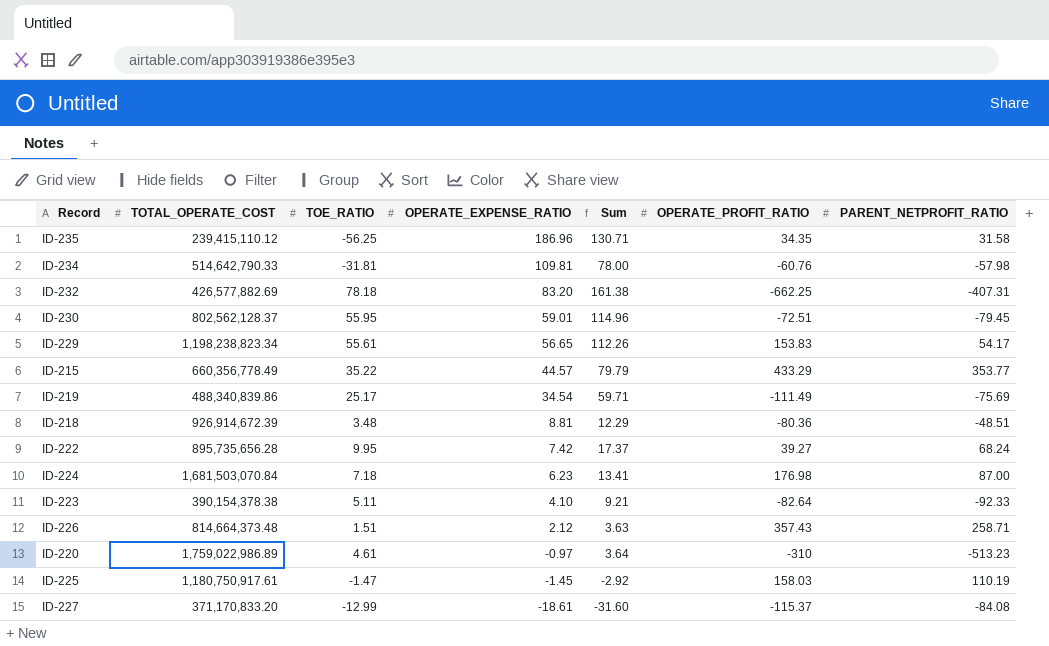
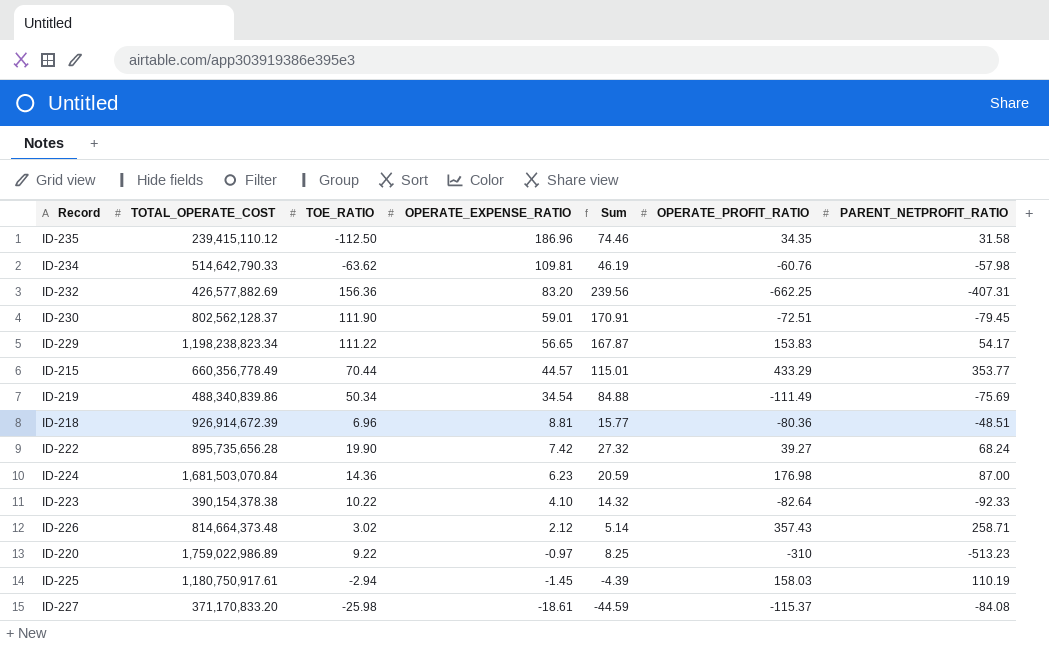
ID-235 | TOE_RATIO: -56.25 -> -112.50
ID-235 | Sum: 130.71 -> 74.46
ID-234 | TOE_RATIO: -31.81 -> -63.62
ID-234 | Sum: 78.00 -> 46.19
ID-232 | TOE_RATIO: 78.18 -> 156.36
ID-232 | Sum: 161.38 -> 239.56
ID-230 | TOE_RATIO: 55.95 -> 111.90
ID-230 | Sum: 114.96 -> 170.91
ID-229 | TOE_RATIO: 55.61 -> 111.22
ID-229 | Sum: 112.26 -> 167.87
ID-215 | TOE_RATIO: 35.22 -> 70.44
ID-215 | Sum: 79.79 -> 115.01
ID-219 | TOE_RATIO: 25.17 -> 50.34
ID-219 | Sum: 59.71 -> 84.88
ID-218 | TOE_RATIO: 3.48 -> 6.96
ID-218 | Sum: 12.29 -> 15.77
ID-222 | TOE_RATIO: 9.95 -> 19.90
ID-222 | Sum: 17.37 -> 27.32
ID-224 | TOE_RATIO: 7.18 -> 14.36
ID-224 | Sum: 13.41 -> 20.59
ID-223 | TOE_RATIO: 5.11 -> 10.22
ID-223 | Sum: 9.21 -> 14.32
ID-226 | TOE_RATIO: 1.51 -> 3.02
ID-226 | Sum: 3.63 -> 5.14
ID-220 | TOE_RATIO: 4.61 -> 9.22
ID-220 | Sum: 3.64 -> 8.25
ID-225 | TOE_RATIO: -1.47 -> -2.94
ID-225 | Sum: -2.92 -> -4.39
ID-227 | TOE_RATIO: -12.99 -> -25.98
ID-227 | Sum: -31.60 -> -44.59

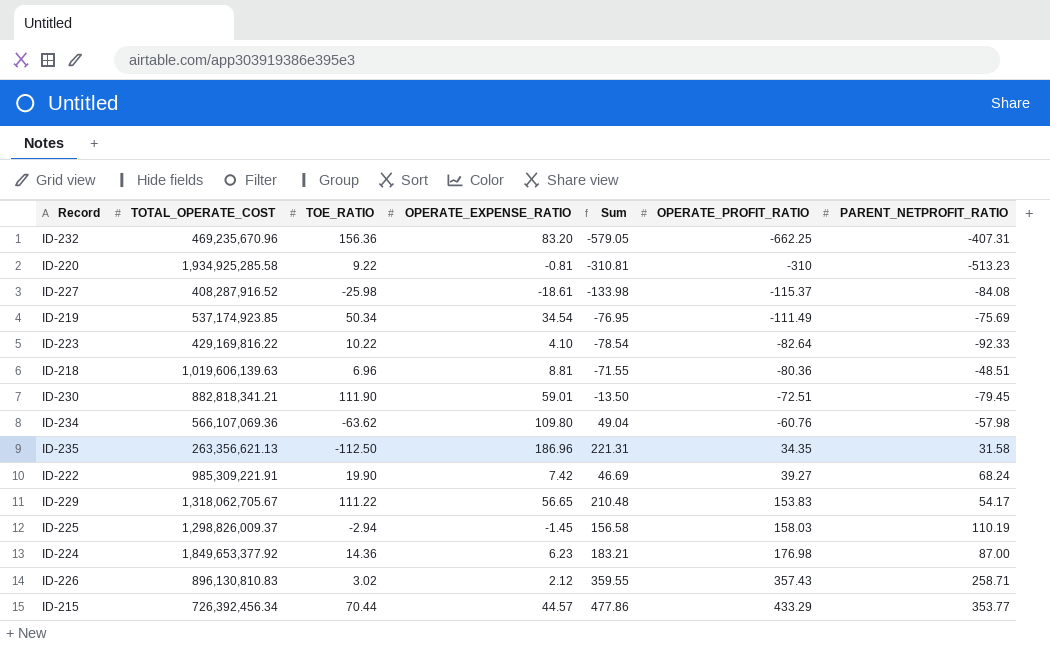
row order: OPERATE_EXPENSE_RATIO descending -> OPERATE_PROFIT_RATIO ascending
column Sum | formula: [TOE_RATIO] + [OPERATE_EXPENSE_RATIO] -> [OPERATE_EXPENSE_RATIO] + [OPERATE_PROFIT_RATIO]
ID-232 | TOTAL_OPERATE_COST: 426,577,882.69 -> 469,235,670.96
ID-220 | TOTAL_OPERATE_COST: 1,759,022,986.89 -> 1,934,925,285.58
ID-220 | OPERATE_EXPENSE_RATIO: -0.97 -> -0.81
ID-227 | TOTAL_OPERATE_COST: 371,170,833.20 -> 408,287,916.52
ID-219 | TOTAL_OPERATE_COST: 488,340,839.86 -> 537,174,923.85
ID-223 | TOTAL_OPERATE_COST: 390,154,378.38 -> 429,169,816.22
ID-218 | TOTAL_OPERATE_COST: 926,914,672.39 -> 1,019,606,139.63
ID-230 | TOTAL_OPERATE_COST: 802,562,128.37 -> 882,818,341.21
ID-234 | TOTAL_OPERATE_COST: 514,642,790.33 -> 566,107,069.36
ID-234 | OPERATE_EXPENSE_RATIO: 109.81 -> 109.80
ID-235 | TOTAL_OPERATE_COST: 239,415,110.12 -> 263,356,621.13
ID-222 | TOTAL_OPERATE_COST: 895,735,656.28 -> 985,309,221.91
ID-229 | TOTAL_OPERATE_COST: 1,198,238,823.34 -> 1,318,062,705.67
ID-225 | TOTAL_OPERATE_COST: 1,180,750,917.61 -> 1,298,826,009.37
ID-224 | TOTAL_OPERATE_COST: 1,681,503,070.84 -> 1,849,653,377.92
ID-226 | TOTAL_OPERATE_COST: 814,664,373.48 -> 896,130,810.83
ID-215 | TOTAL_OPERATE_COST: 660,356,778.49 -> 726,392,456.34

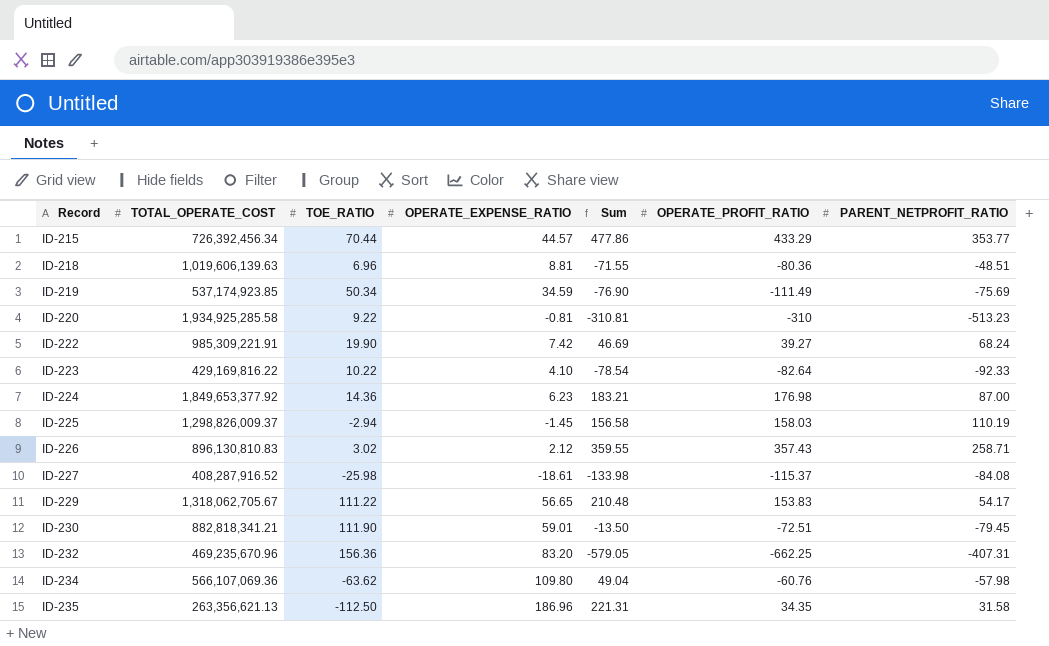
row order: OPERATE_PROFIT_RATIO ascending -> Record ascending
ID-219 | OPERATE_EXPENSE_RATIO: 34.54 -> 34.59
ID-219 | Sum: -76.95 -> -76.90

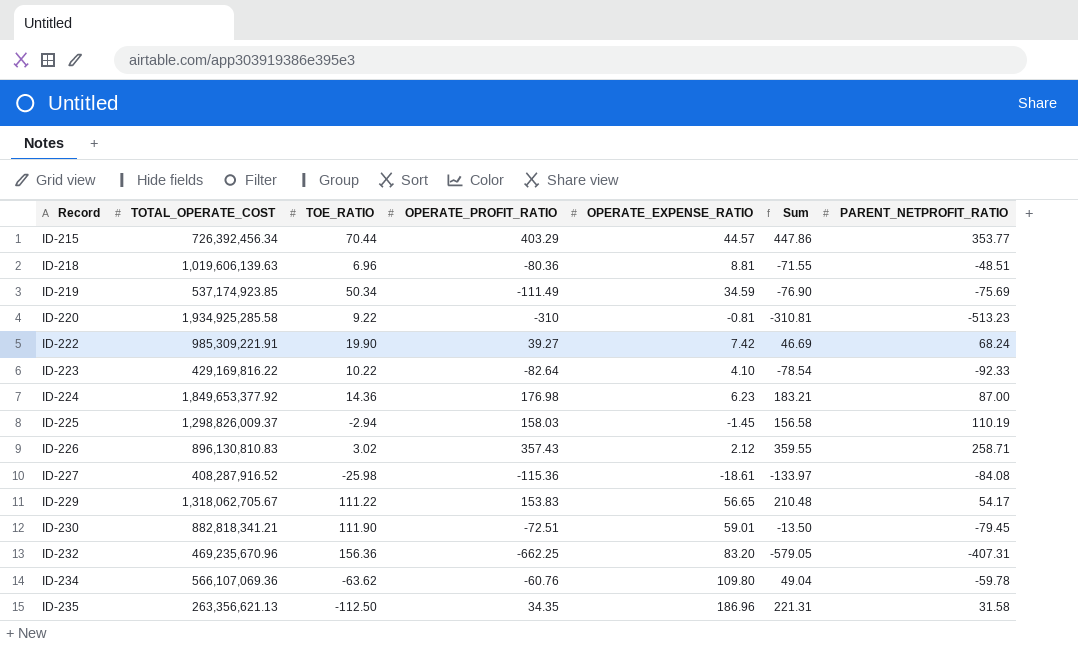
column OPERATE_PROFIT_RATIO | position: 6 -> 4
ID-215 | OPERATE_PROFIT_RATIO: 433.29 -> 403.29
ID-215 | Sum: 477.86 -> 447.86
ID-227 | OPERATE_PROFIT_RATIO: -115.37 -> -115.36
ID-227 | Sum: -133.98 -> -133.97
ID-234 | PARENT_NETPROFIT_RATIO: -57.98 -> -59.78

